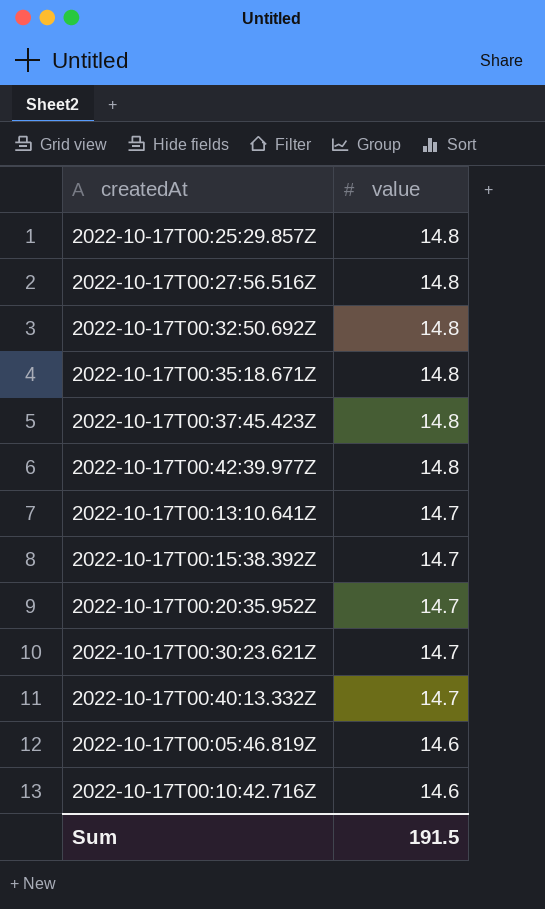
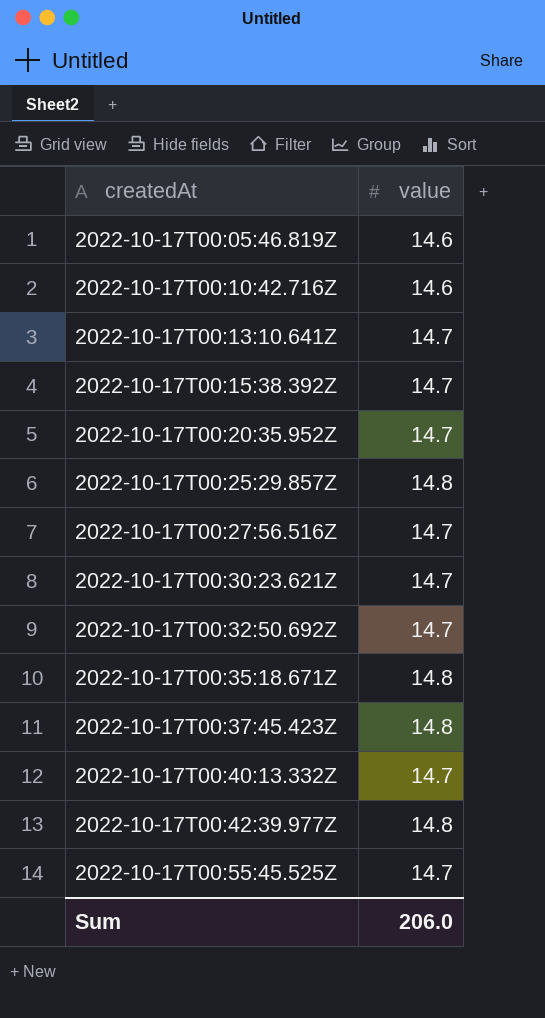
row order: value descending -> createdAt ascending
2022-10-17T00:27:56.516Z | value: 14.8 -> 14.7
2022-10-17T00:32:50.692Z | value: 14.8 -> 14.7
row 2022-10-17T00:55:45.525Z: none -> 14.7
Sum | value: 191.5 -> 206.0

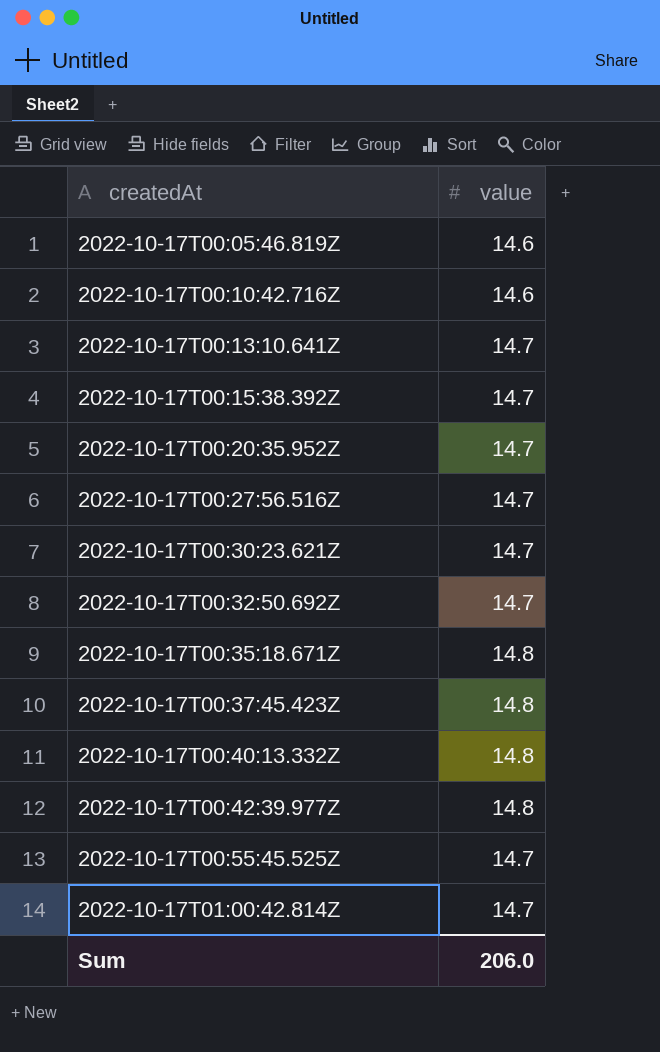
row 2022-10-17T00:25:29.857Z: 14.8 -> none
2022-10-17T00:40:13.332Z | value: 14.7 -> 14.8
row 2022-10-17T01:00:42.814Z: none -> 14.7

